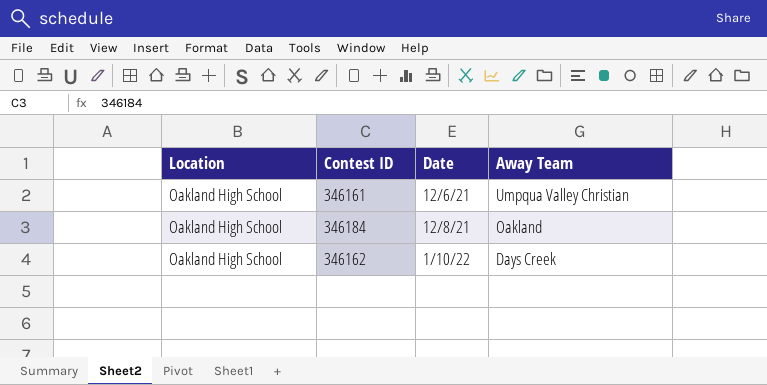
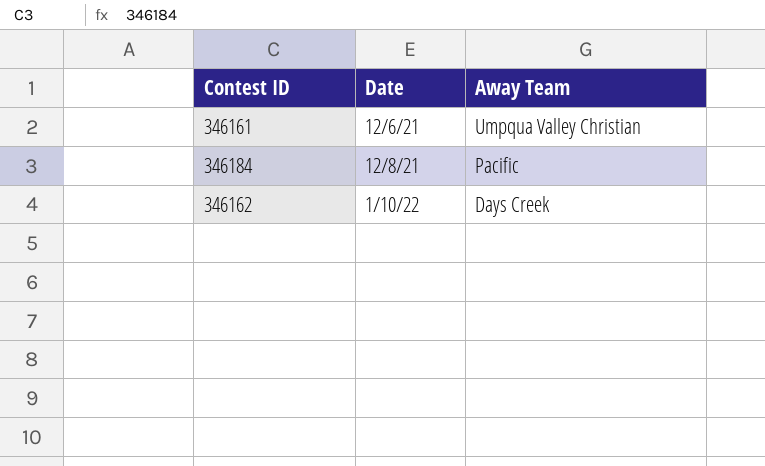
column Location | position: 1 -> none
346184 | Away Team: Oakland -> Pacific

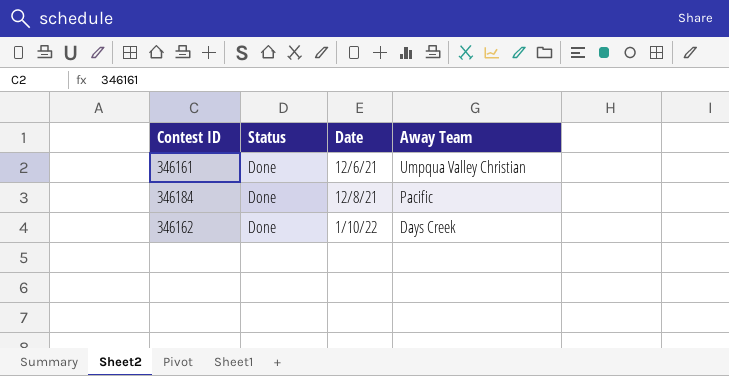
column Status | position: none -> 2

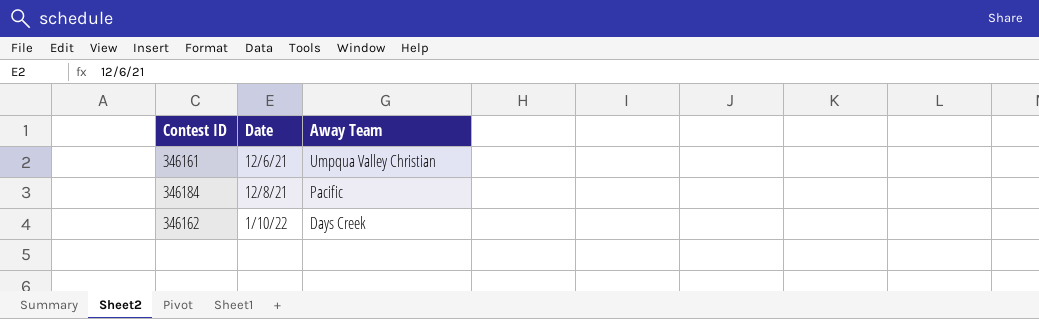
column Status | position: 2 -> none

